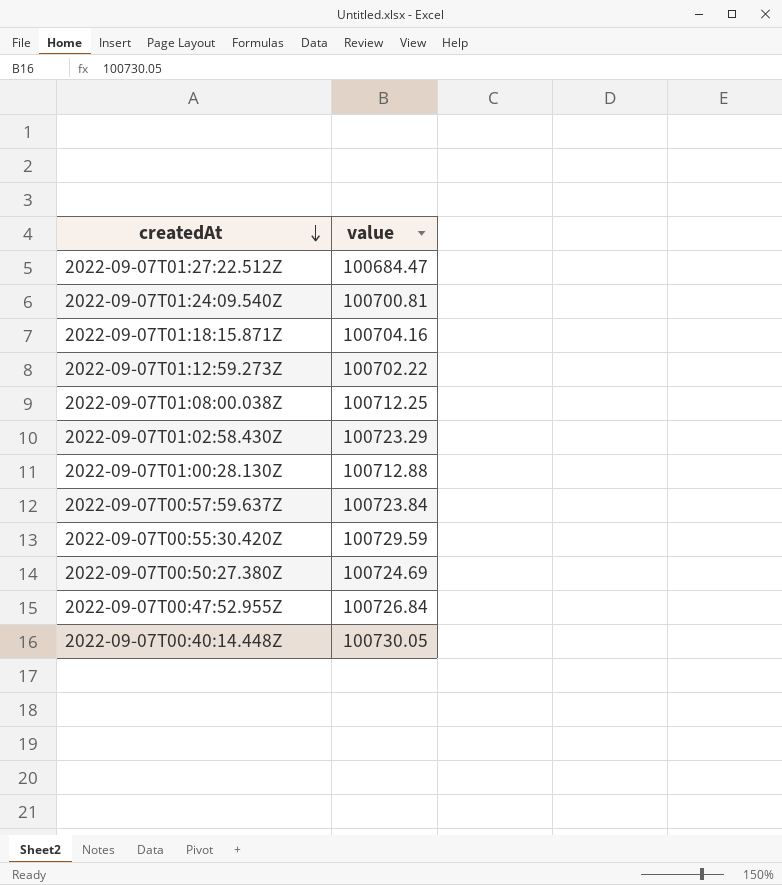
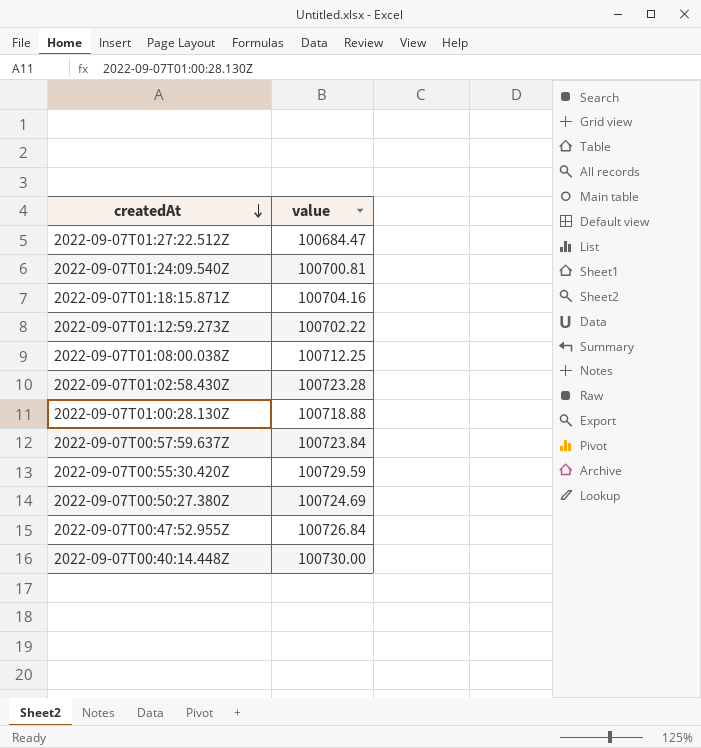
2022-09-07T01:02:58.430Z | value: 100723.29 -> 100723.28
2022-09-07T01:00:28.130Z | value: 100712.88 -> 100718.88
2022-09-07T00:40:14.448Z | value: 100730.05 -> 100730.00

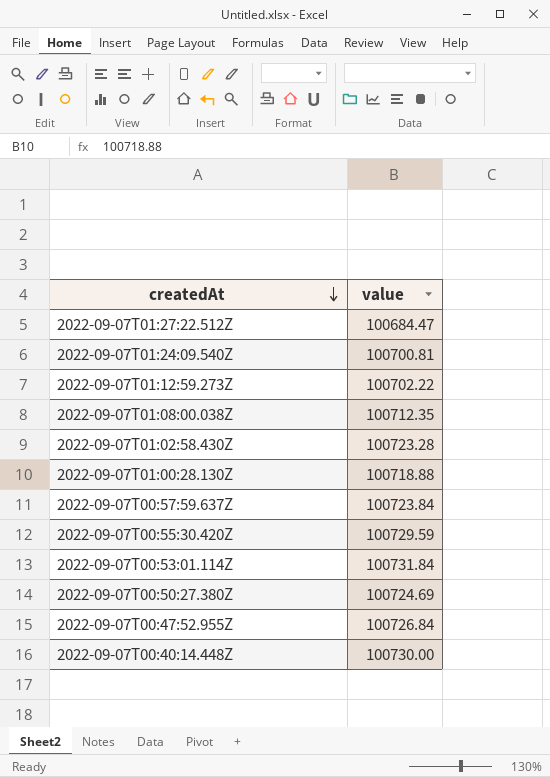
row 2022-09-07T01:18:15.871Z: 100704.16 -> none
2022-09-07T01:08:00.038Z | value: 100712.25 -> 100712.35
row 2022-09-07T00:53:01.114Z: none -> 100731.84

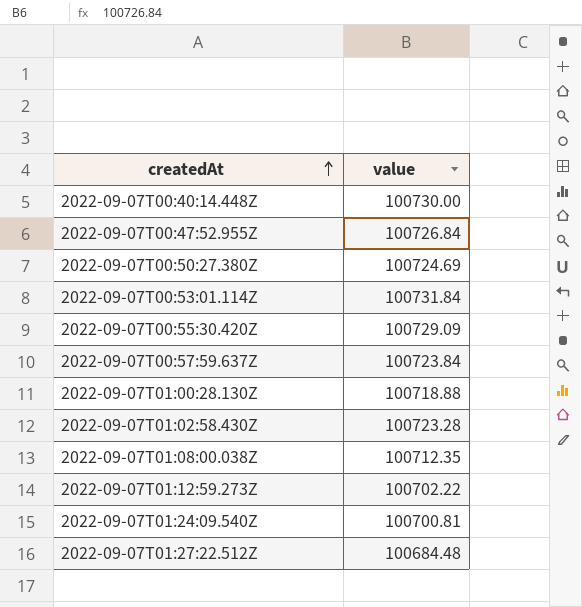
row order: createdAt descending -> createdAt ascending
2022-09-07T00:55:30.420Z | value: 100729.59 -> 100729.09
2022-09-07T01:27:22.512Z | value: 100684.47 -> 100684.48

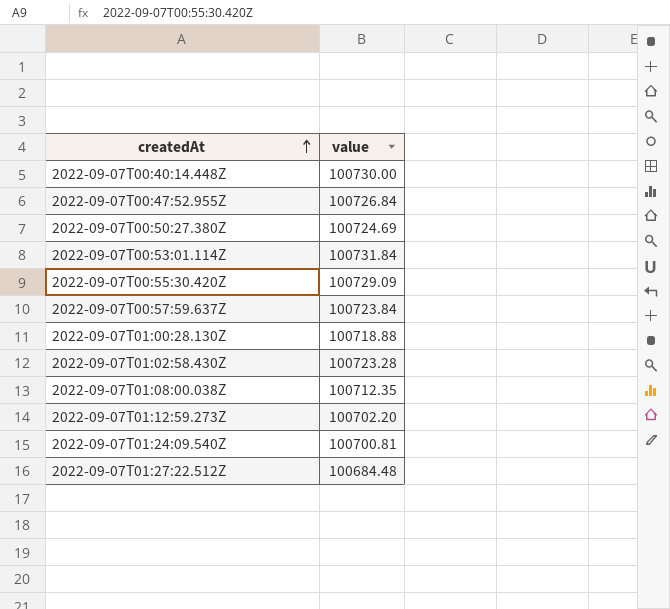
2022-09-07T01:12:59.273Z | value: 100702.22 -> 100702.20

